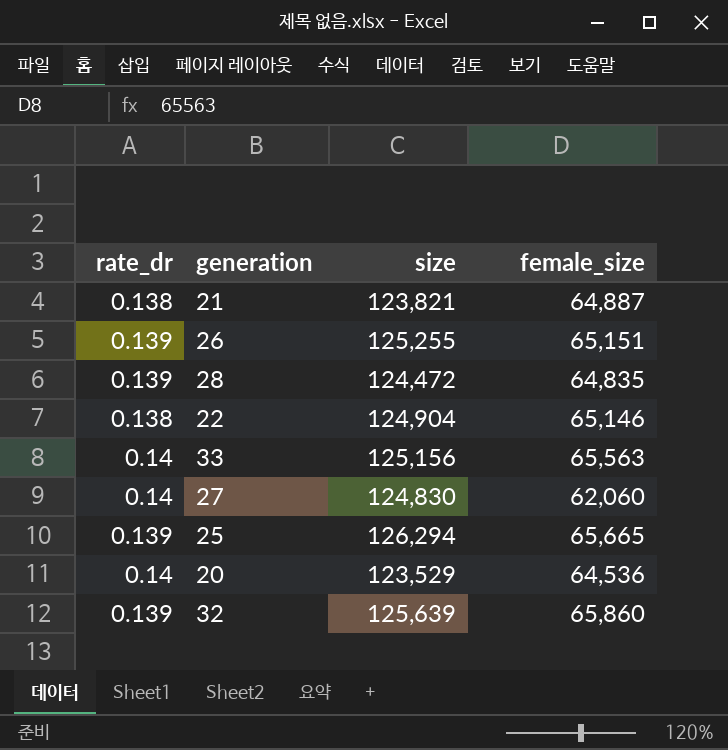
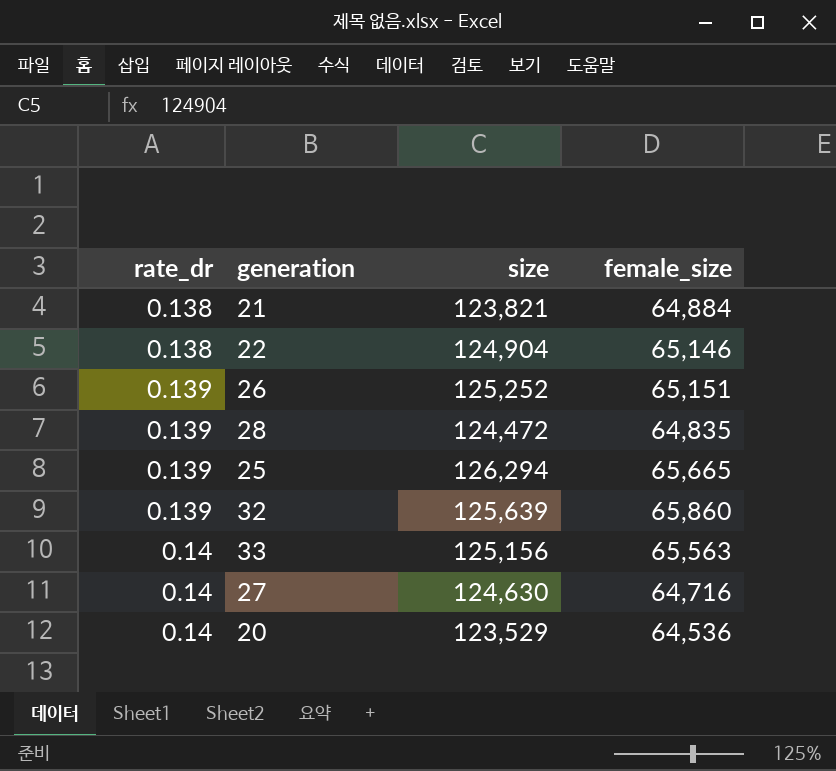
row order: none -> rate_dr ascending
21 | female_size: 64,887 -> 64,884
26 | size: 125,255 -> 125,252
27 | size: 124,830 -> 124,630
27 | female_size: 62,060 -> 64,716

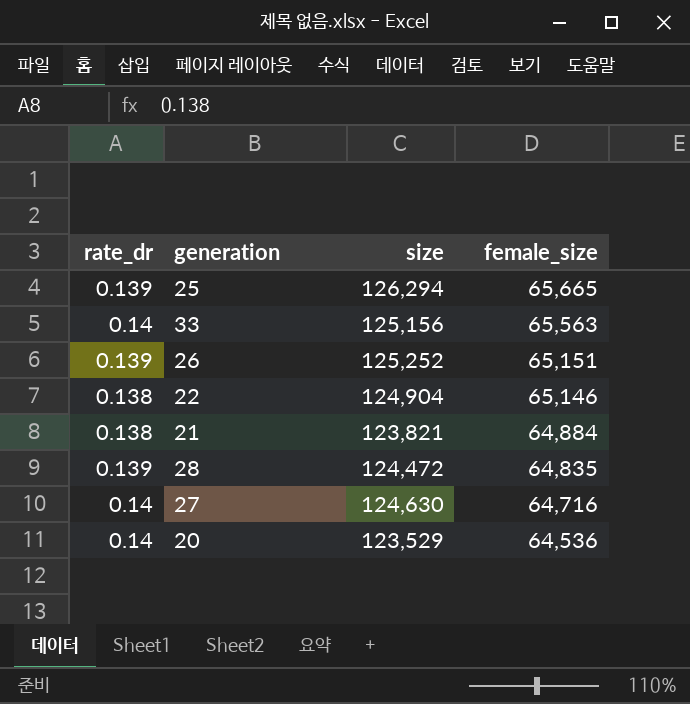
row order: rate_dr ascending -> female_size descending
row 32: 0.139 | 125,639 | 65,860 -> none

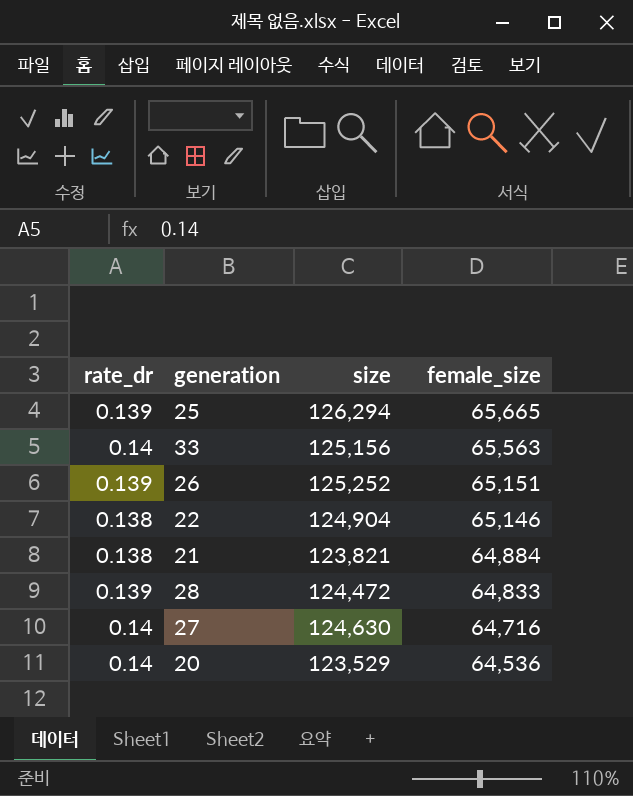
28 | female_size: 64,835 -> 64,833

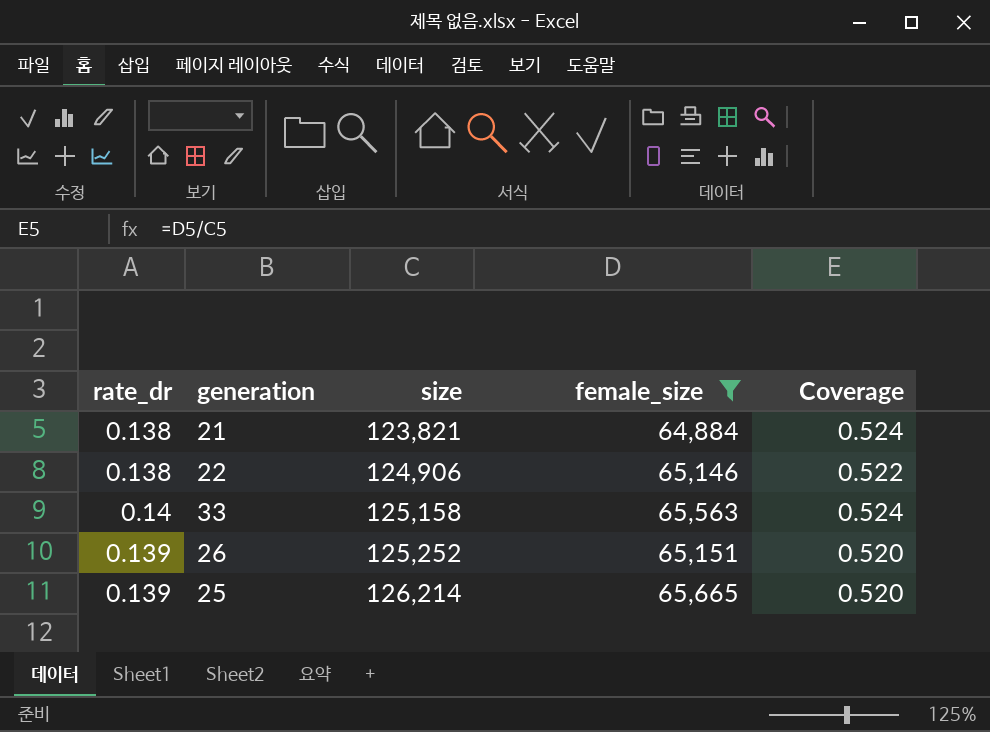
filter: none -> female_size >= 64,884
row order: female_size descending -> size ascending
column Coverage | formula: none -> [female_size] / [size]
22 | size: 124,904 -> 124,906
33 | size: 125,156 -> 125,158
25 | size: 126,294 -> 126,214

